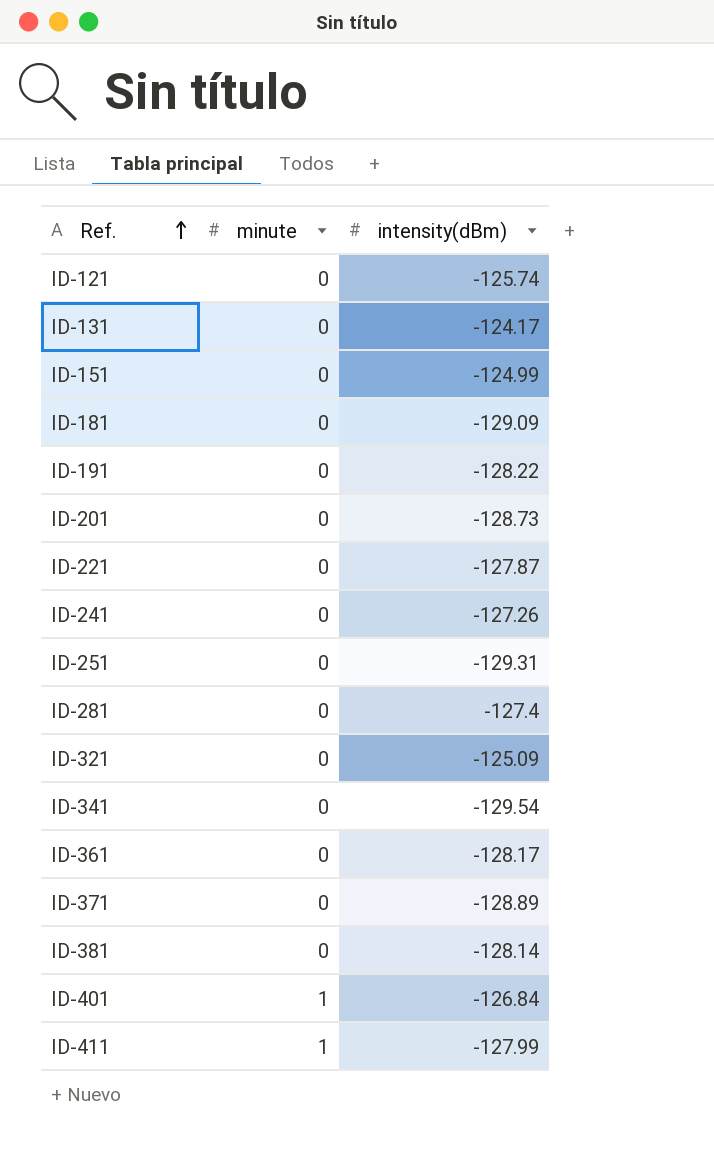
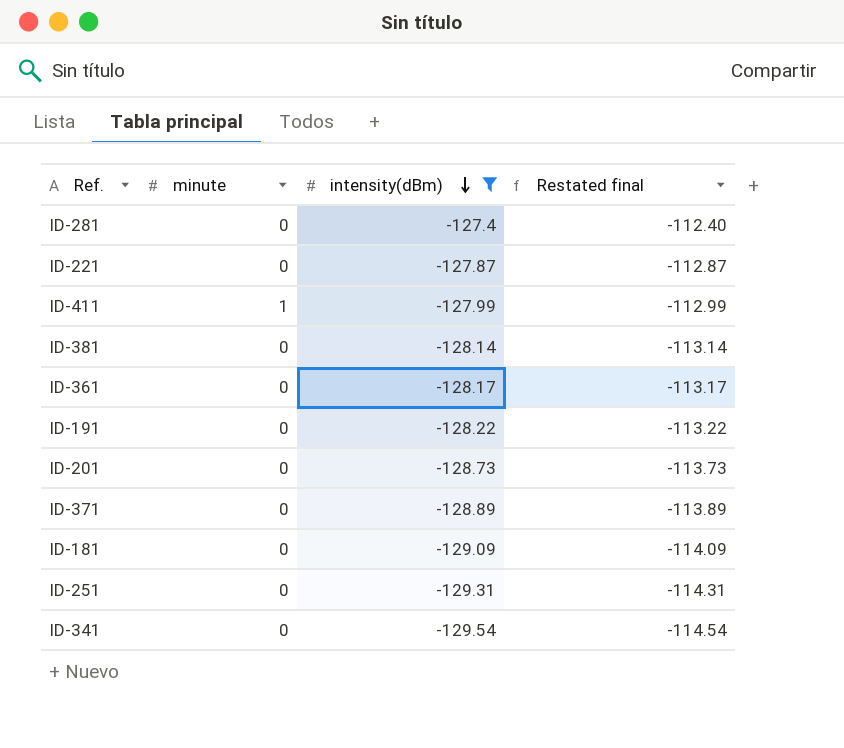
filter: none -> intensity(dBm) <= -127.4
row order: Ref. ascending -> intensity(dBm) descending
column Restated final | formula: none -> [intensity(dBm)] + 15

